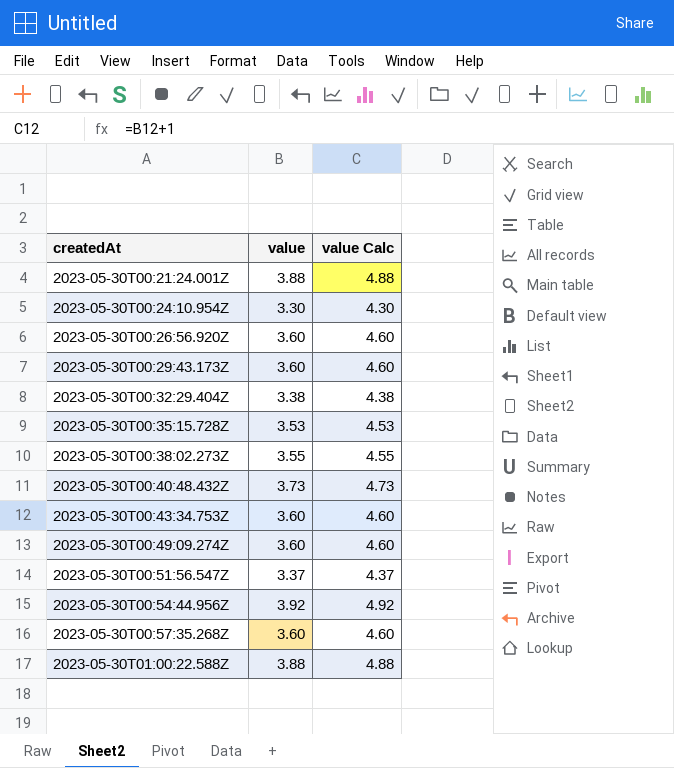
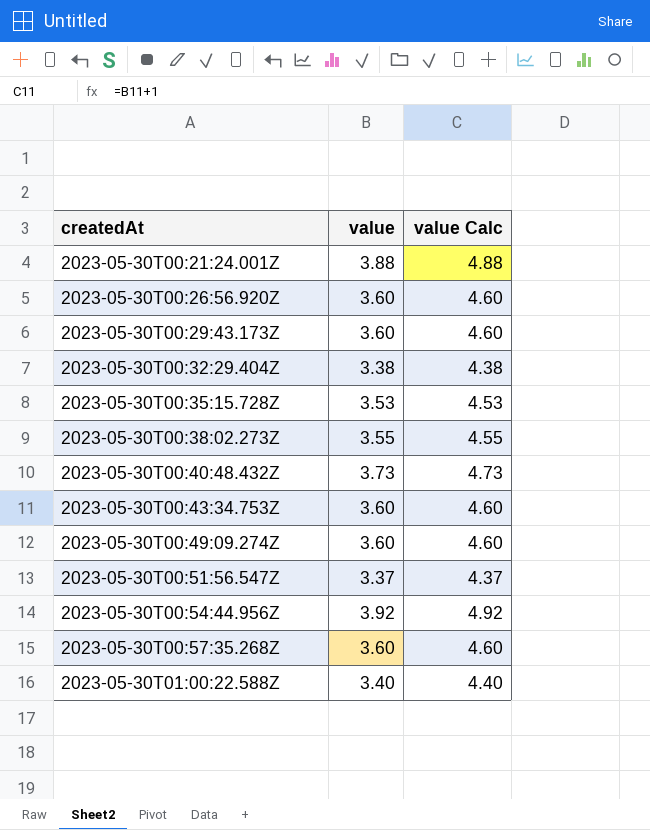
row 2023-05-30T00:24:10.954Z: 3.30 | 4.30 -> none
2023-05-30T01:00:22.588Z | value: 3.88 -> 3.40
2023-05-30T01:00:22.588Z | value Calc: 4.88 -> 4.40

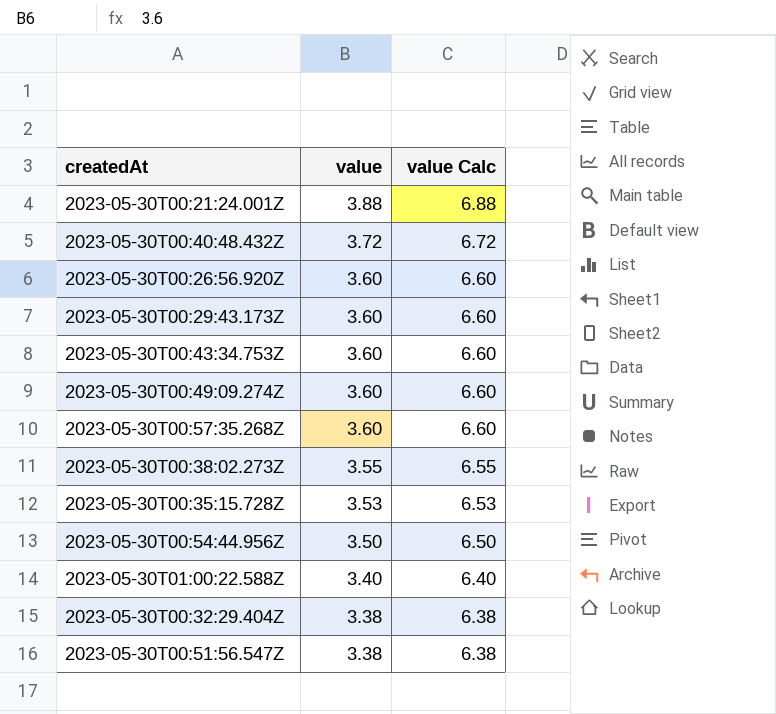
row order: createdAt ascending -> value descending
column value Calc | formula: [value] + 1 -> [value] + 3
2023-05-30T00:40:48.432Z | value: 3.73 -> 3.72
2023-05-30T00:54:44.956Z | value: 3.92 -> 3.50
2023-05-30T00:51:56.547Z | value: 3.37 -> 3.38

